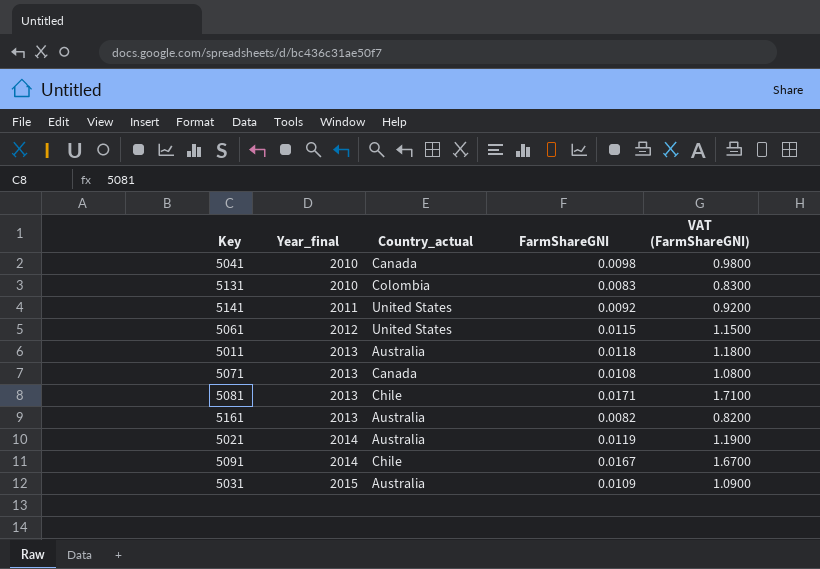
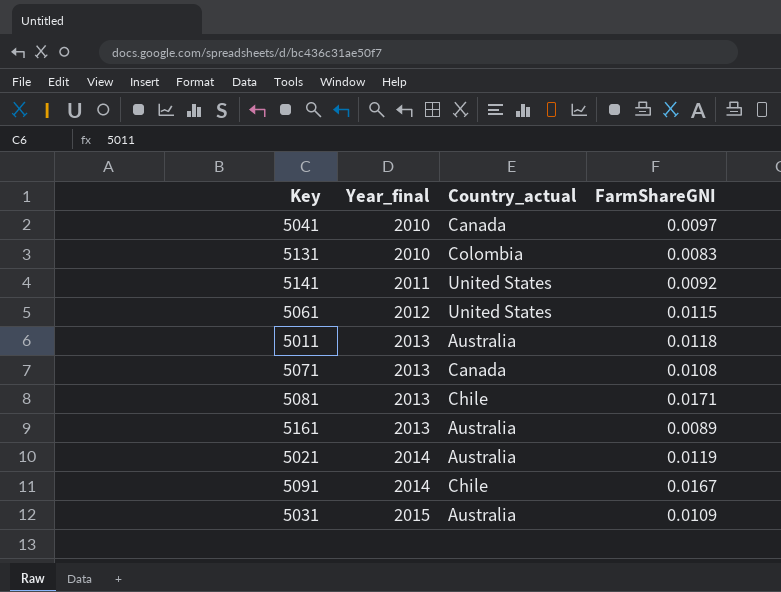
column VAT (FarmShareGNI) | formula: [FarmShareGNI] * 100 -> none
5041 | FarmShareGNI: 0.0098 -> 0.0097
5161 | FarmShareGNI: 0.0082 -> 0.0089

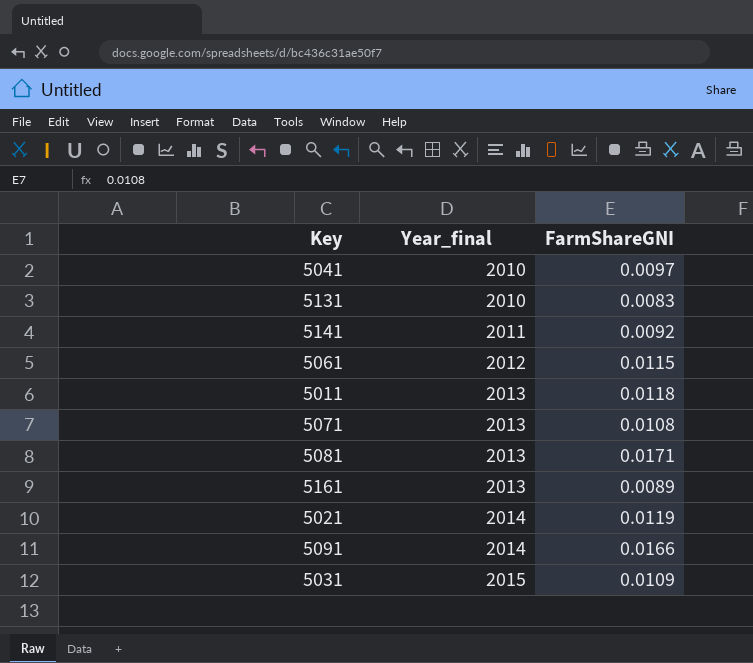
column Country_actual | position: 3 -> none
5091 | FarmShareGNI: 0.0167 -> 0.0166

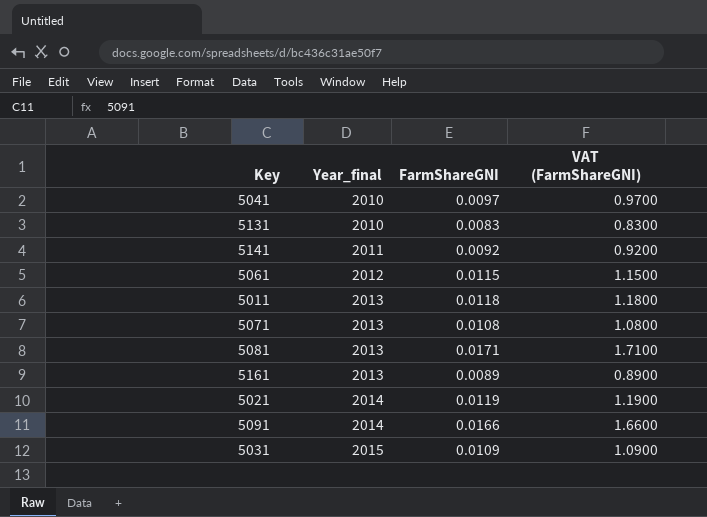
column VAT (FarmShareGNI) | formula: none -> [FarmShareGNI] * 100

